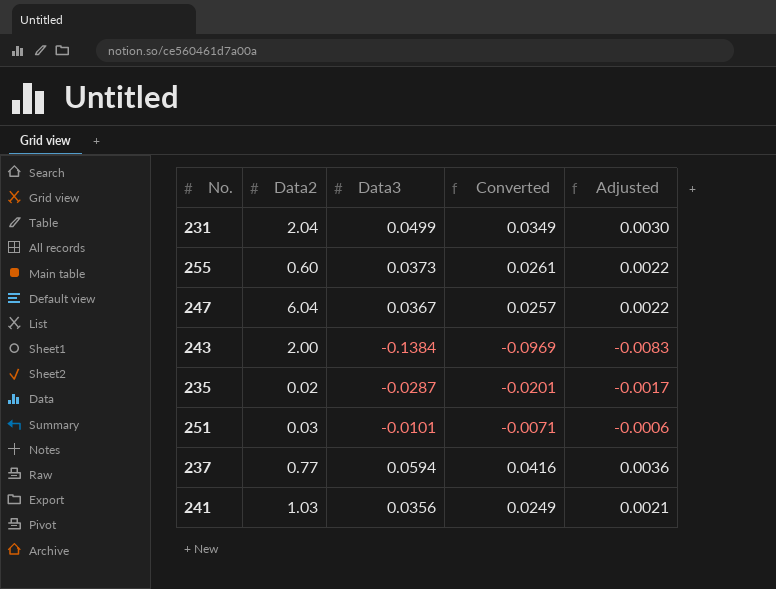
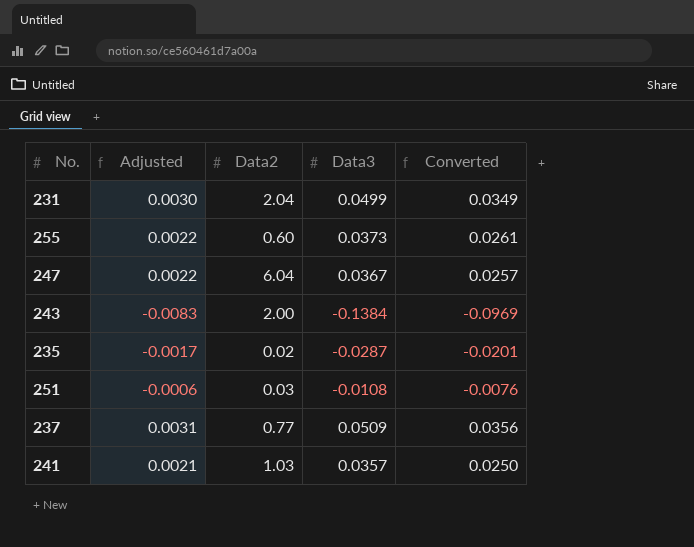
column Adjusted | position: 5 -> 2
251 | Data3: -0.0101 -> -0.0108
251 | Converted: -0.0071 -> -0.0076
237 | Adjusted: 0.0036 -> 0.0031
237 | Data3: 0.0594 -> 0.0509
237 | Converted: 0.0416 -> 0.0356
241 | Data3: 0.0356 -> 0.0357
241 | Converted: 0.0249 -> 0.0250

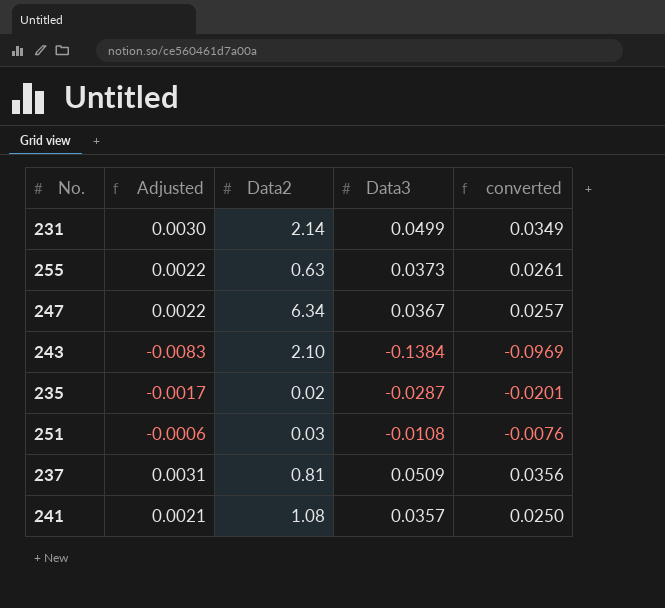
column name: Converted -> converted
231 | Data2: 2.04 -> 2.14
255 | Data2: 0.60 -> 0.63
247 | Data2: 6.04 -> 6.34
243 | Data2: 2.00 -> 2.10
237 | Data2: 0.77 -> 0.81
241 | Data2: 1.03 -> 1.08

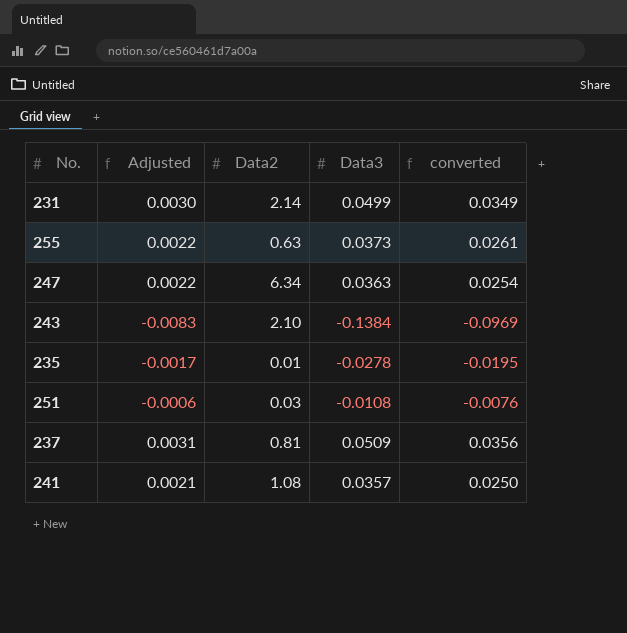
247 | Data3: 0.0367 -> 0.0363
247 | converted: 0.0257 -> 0.0254
235 | Data2: 0.02 -> 0.01
235 | Data3: -0.0287 -> -0.0278
235 | converted: -0.0201 -> -0.0195

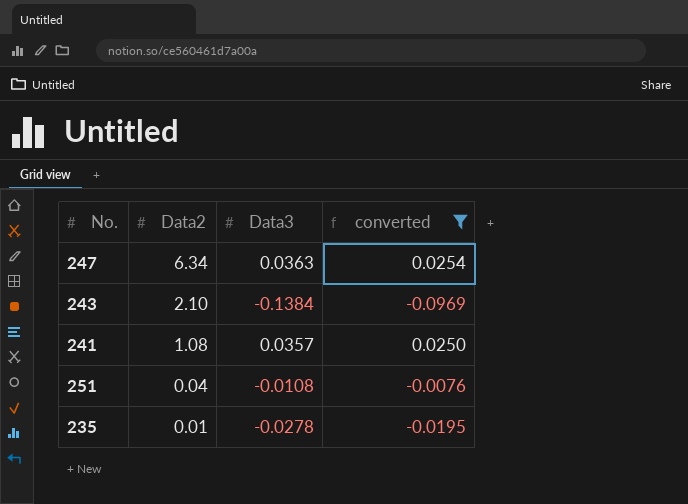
filter: none -> converted <= 0.0254
row order: none -> Data2 descending
column Adjusted | formula: [Data3] * 0.06 -> none
251 | Data2: 0.03 -> 0.04

